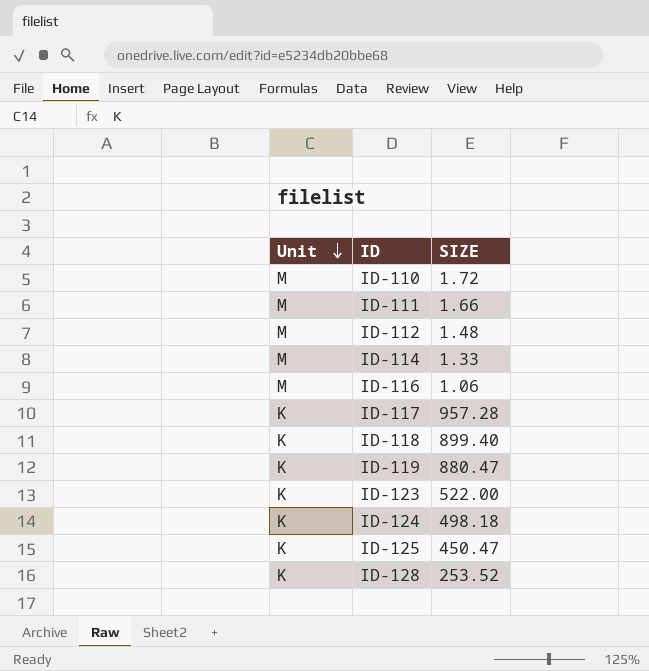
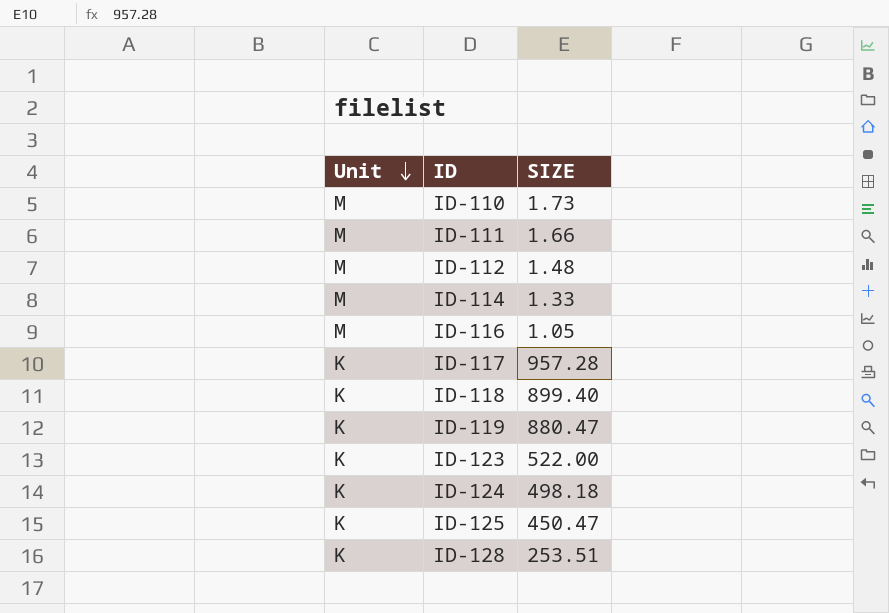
ID-110 | SIZE: 1.72 -> 1.73
ID-116 | SIZE: 1.06 -> 1.05
ID-128 | SIZE: 253.52 -> 253.51

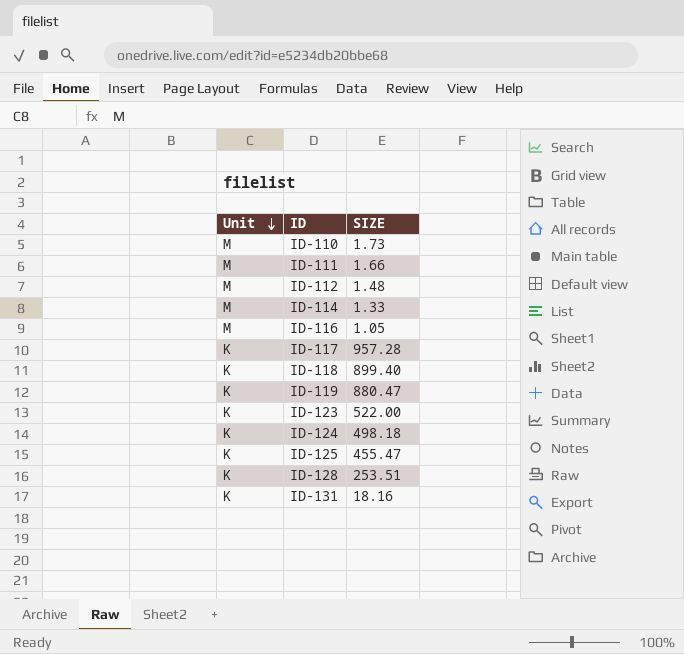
ID-125 | SIZE: 450.47 -> 455.47
row ID-131: none -> K | 18.16

